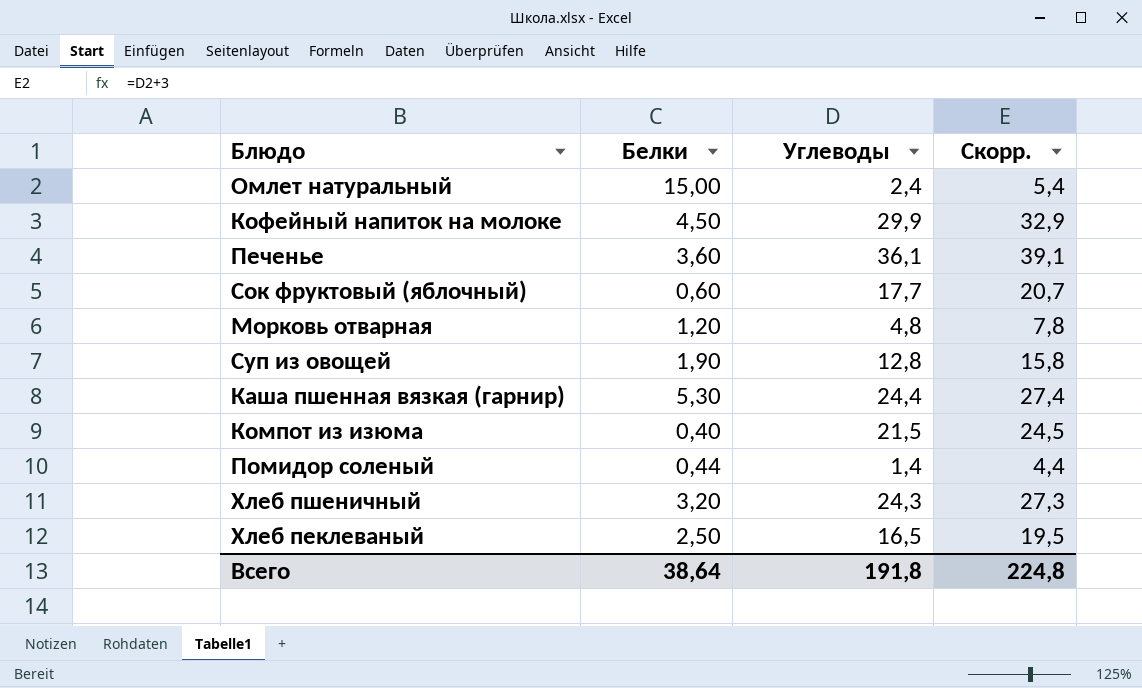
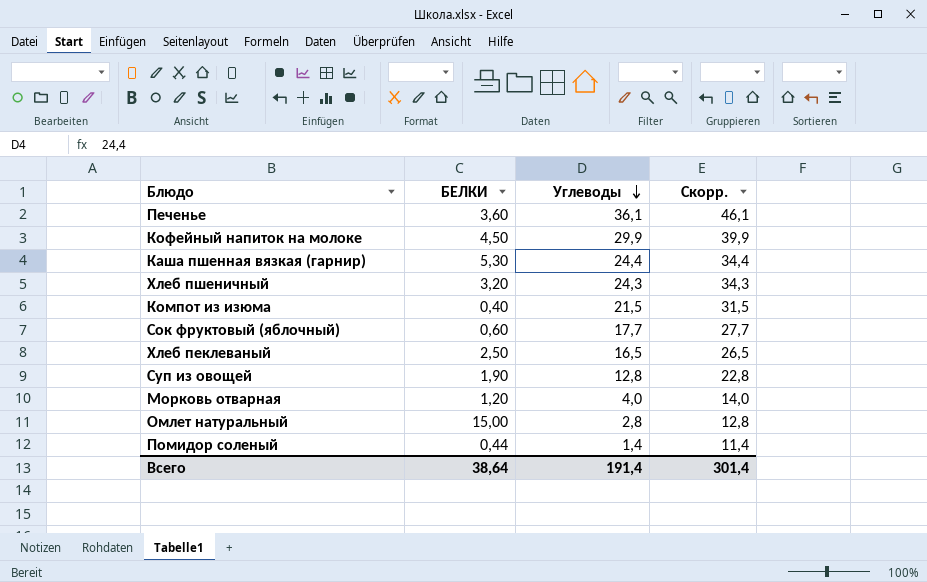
row order: none -> Углеводы descending
column name: Белки -> БЕЛКИ
column Скорр. | formula: [Углеводы] + 3 -> [Углеводы] + 10
Морковь отварная | Углеводы: 4,8 -> 4,0
Омлет натуральный | Углеводы: 2,4 -> 2,8
Всего | Углеводы: 191,8 -> 191,4
Всего | Скорр.: 224,8 -> 301,4

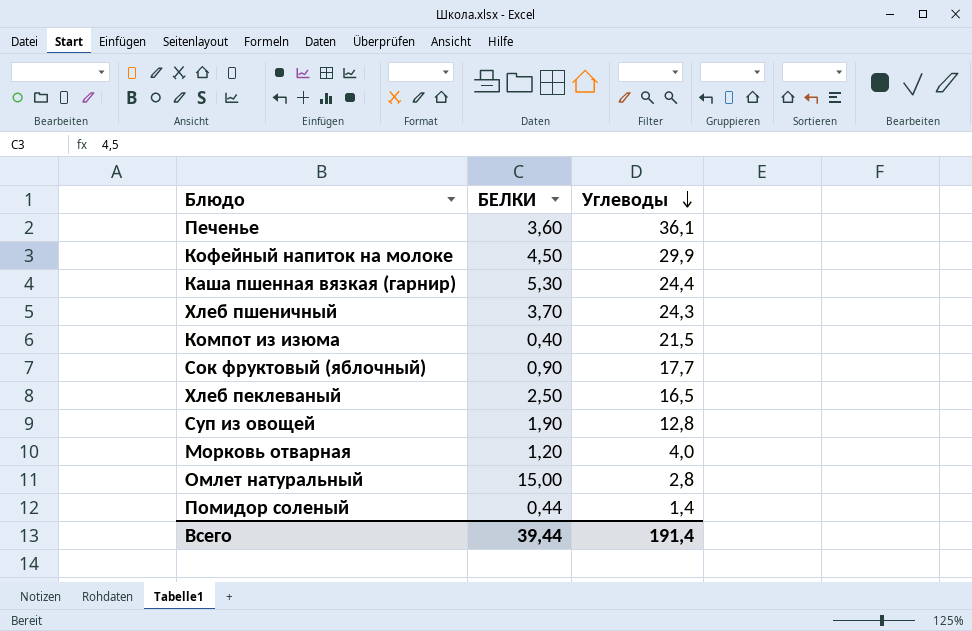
column Скорр. | formula: [Углеводы] + 10 -> none
Хлеб пшеничный | БЕЛКИ: 3,20 -> 3,70
Сок фруктовый (яблочный) | БЕЛКИ: 0,60 -> 0,90
Всего | БЕЛКИ: 38,64 -> 39,44

